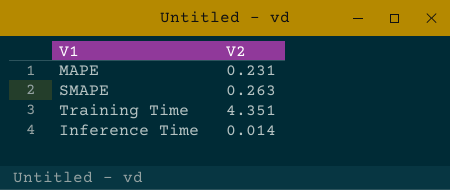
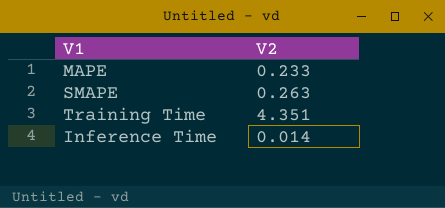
MAPE | V2: 0.231 -> 0.233

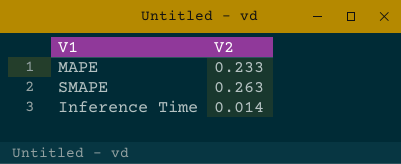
row Training Time: 4.351 -> none

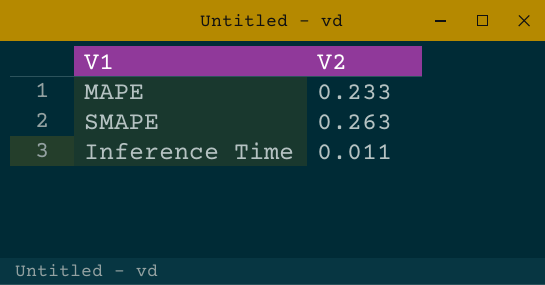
Inference Time | V2: 0.014 -> 0.011

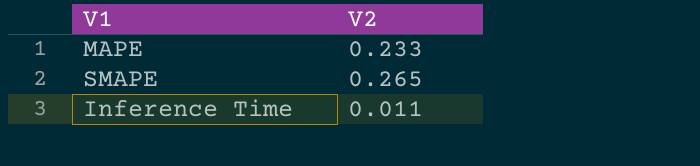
SMAPE | V2: 0.263 -> 0.265

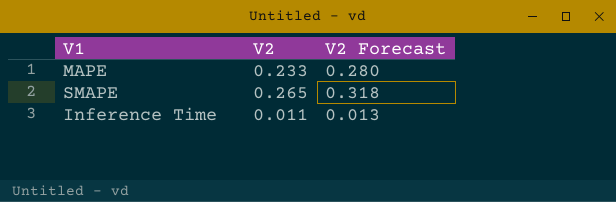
column V2 Forecast | formula: none -> [V2] * 1.2

